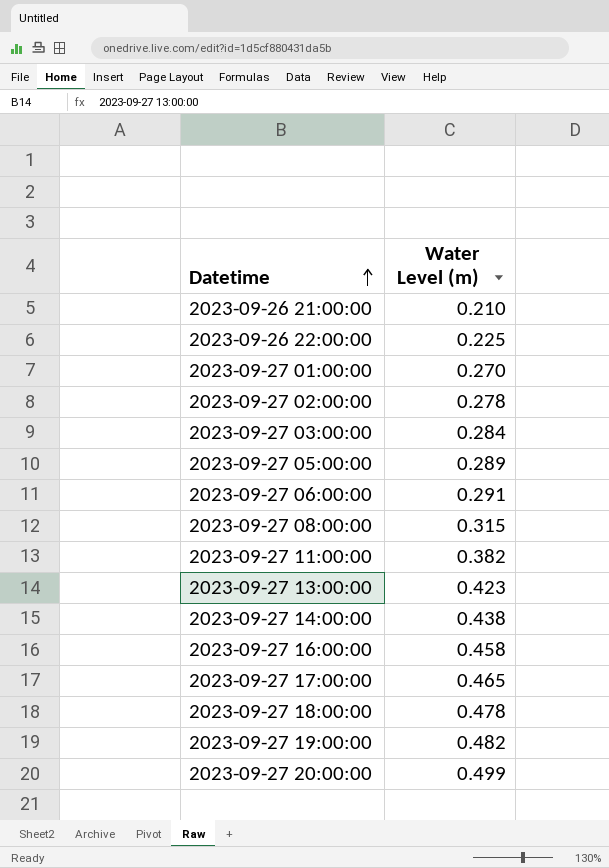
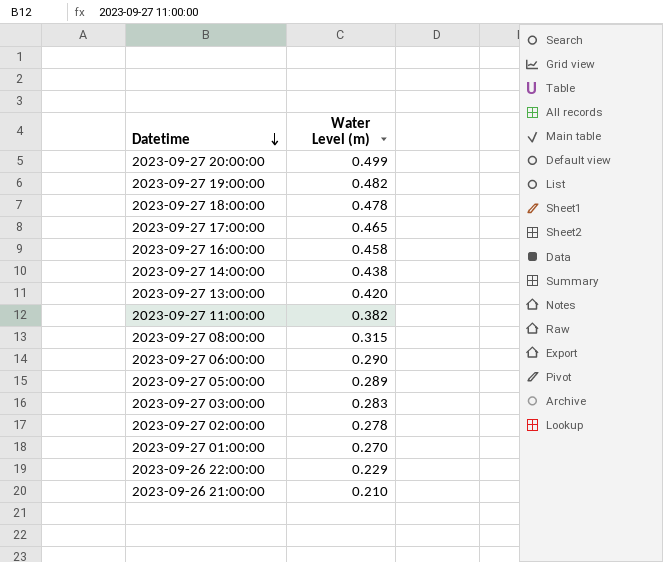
row order: Datetime ascending -> Datetime descending
2023-09-27 13:00:00 | Water Level (m): 0.423 -> 0.420
2023-09-27 06:00:00 | Water Level (m): 0.291 -> 0.290
2023-09-27 03:00:00 | Water Level (m): 0.284 -> 0.283
2023-09-26 22:00:00 | Water Level (m): 0.225 -> 0.229

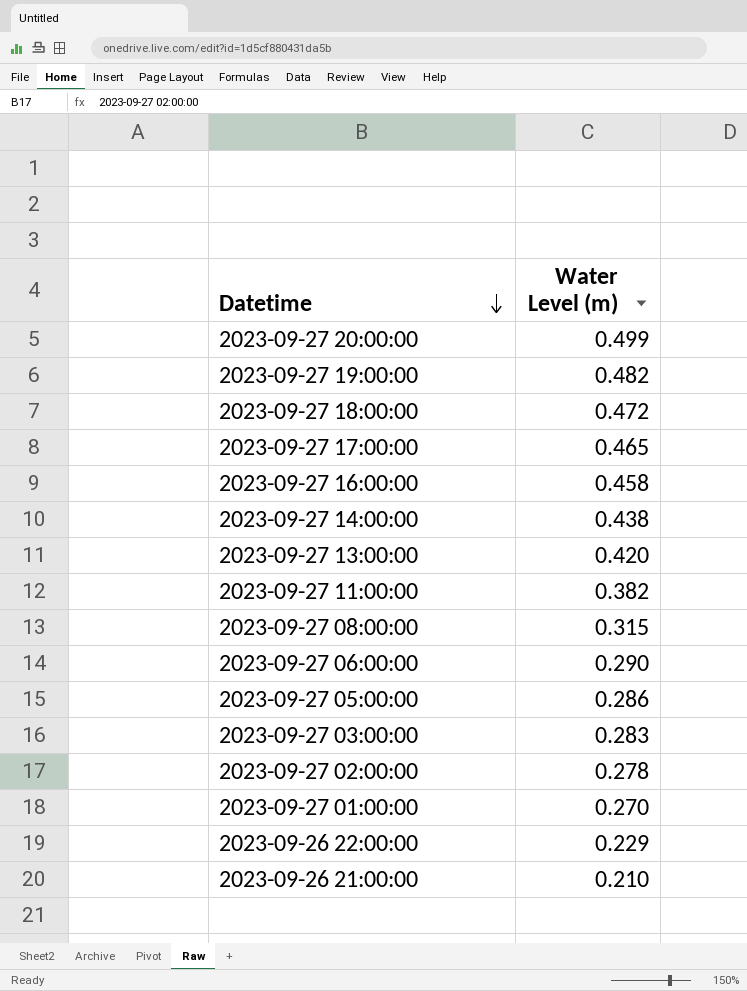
2023-09-27 18:00:00 | Water Level (m): 0.478 -> 0.472
2023-09-27 05:00:00 | Water Level (m): 0.289 -> 0.286

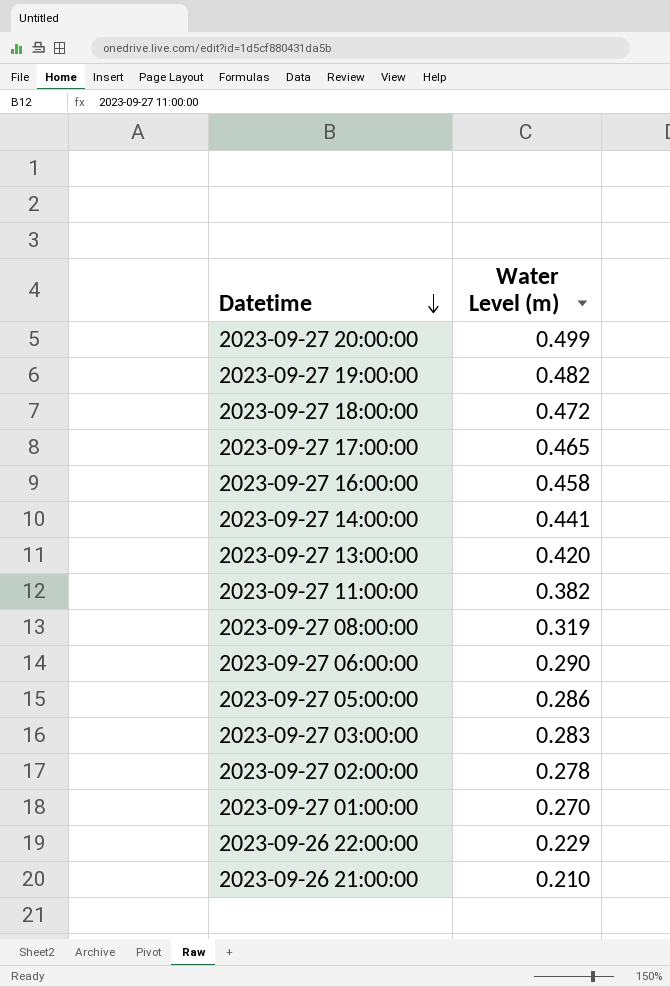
2023-09-27 14:00:00 | Water Level (m): 0.438 -> 0.441
2023-09-27 08:00:00 | Water Level (m): 0.315 -> 0.319

